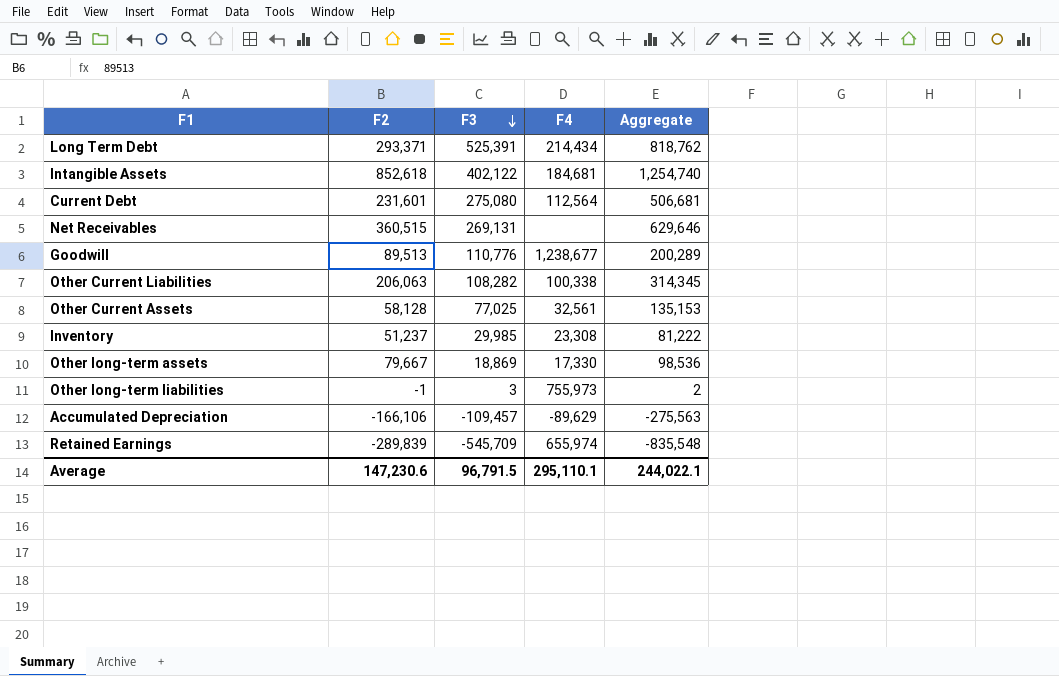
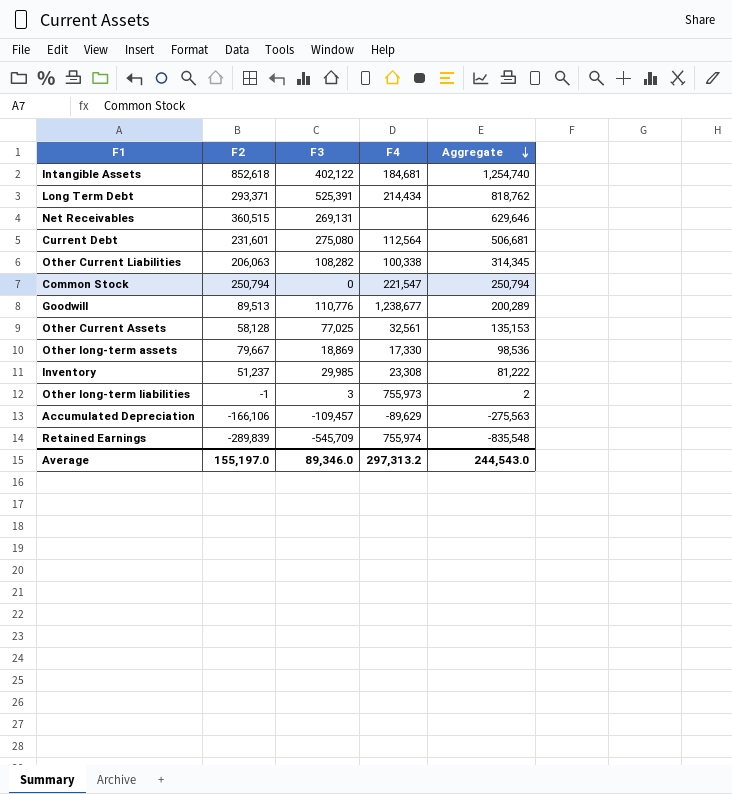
row order: F3 descending -> Aggregate descending
row Common Stock: none -> 250,794 | 0 | 221,547 | 250,794
Retained Earnings | F4: 655,974 -> 755,974
Average | F2: 147,230.6 -> 155,197.0
Average | F3: 96,791.5 -> 89,346.0
Average | F4: 295,110.1 -> 297,313.2
Average | Aggregate: 244,022.1 -> 244,543.0

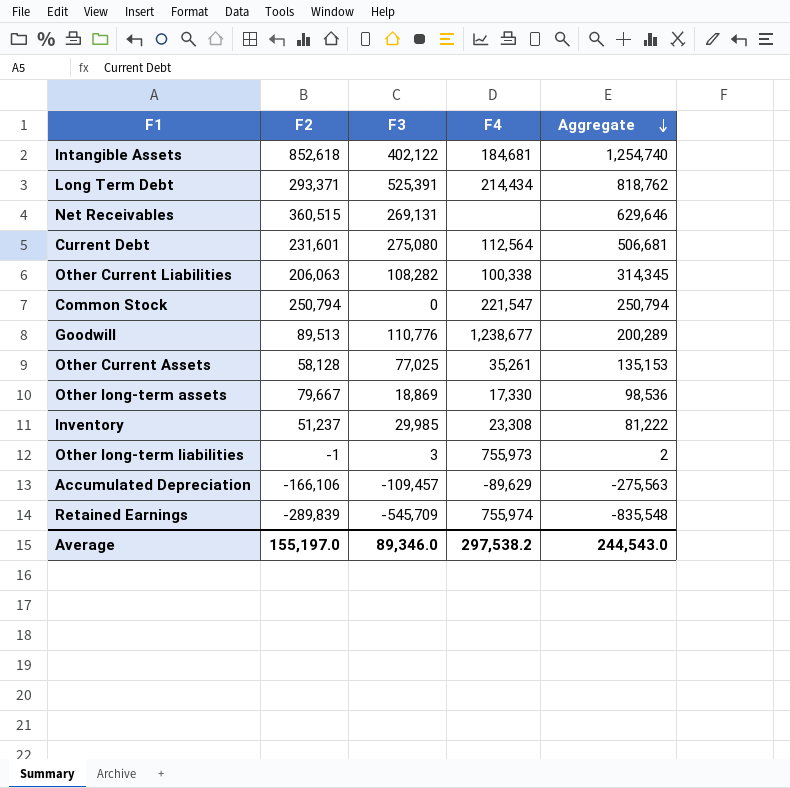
Other Current Assets | F4: 32,561 -> 35,261
Average | F4: 297,313.2 -> 297,538.2

